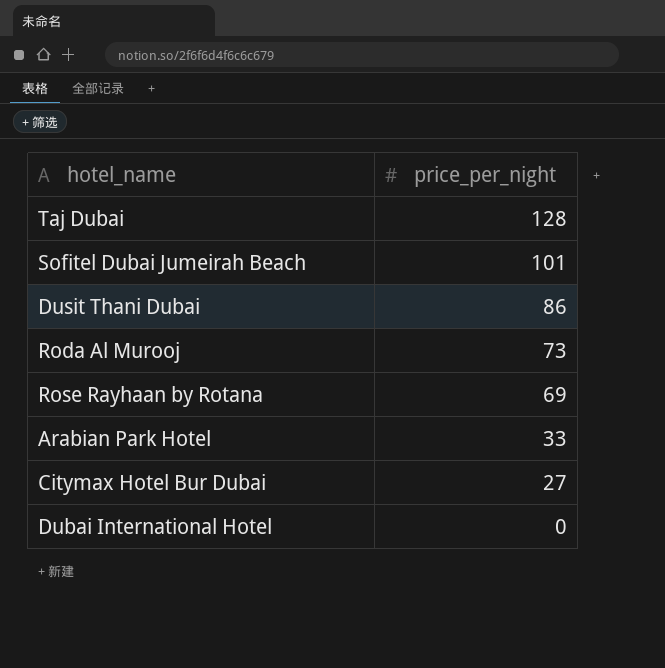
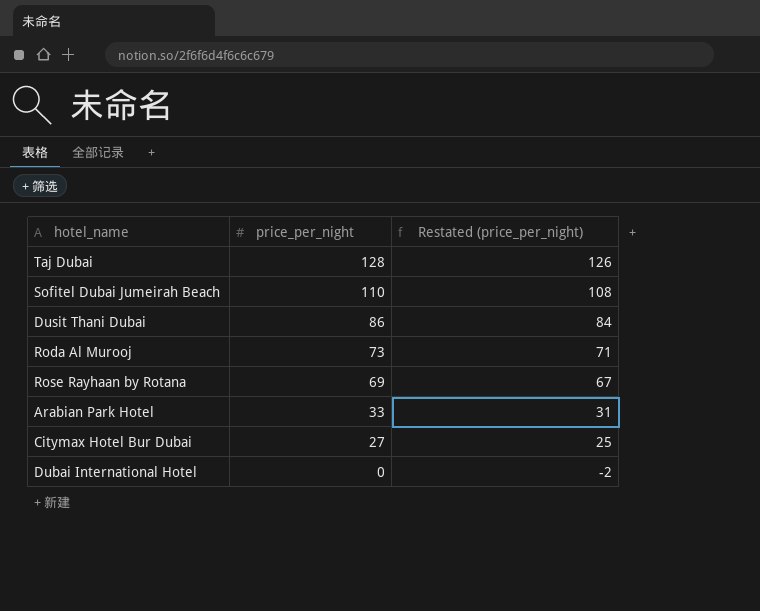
column Restated (price_per_night) | formula: none -> [price_per_night] - 2
Sofitel Dubai Jumeirah Beach | price_per_night: 101 -> 110

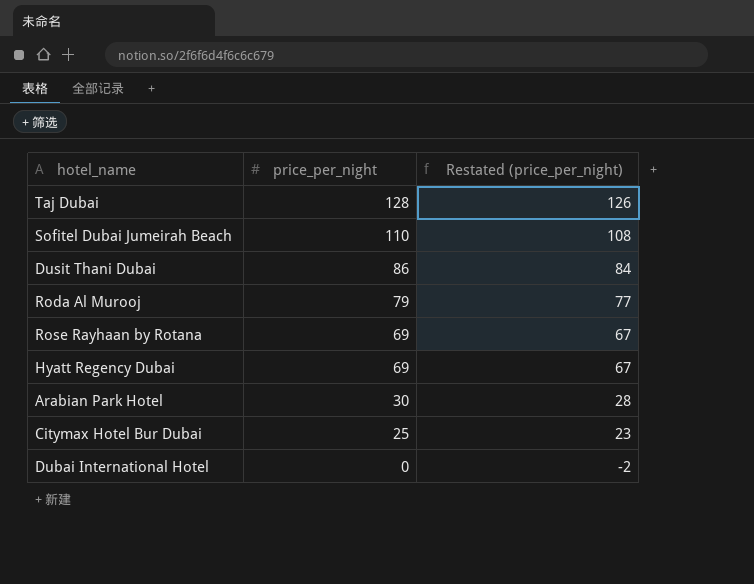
Roda Al Murooj | price_per_night: 73 -> 79
Roda Al Murooj | Restated (price_per_night): 71 -> 77
row Hyatt Regency Dubai: none -> 69 | 67
Arabian Park Hotel | price_per_night: 33 -> 30
Arabian Park Hotel | Restated (price_per_night): 31 -> 28
Citymax Hotel Bur Dubai | price_per_night: 27 -> 25
Citymax Hotel Bur Dubai | Restated (price_per_night): 25 -> 23

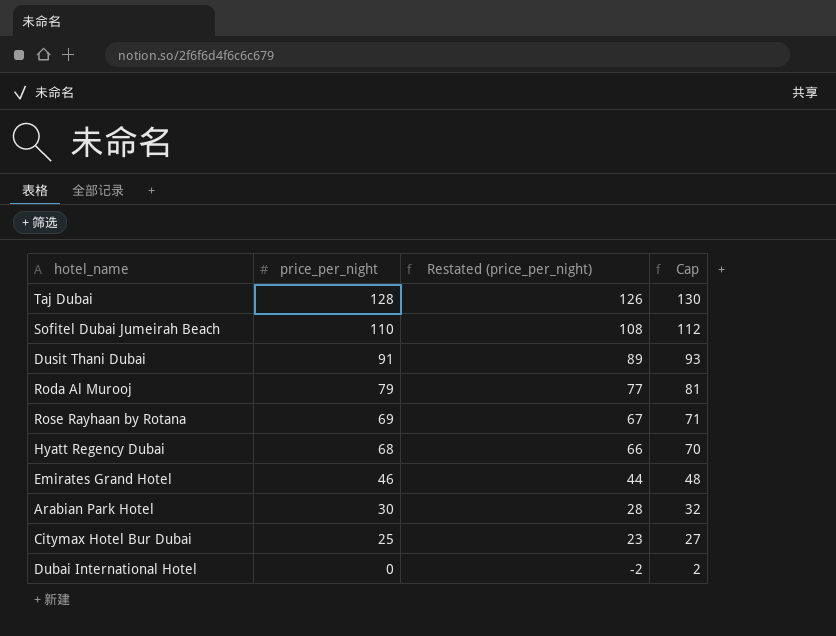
column Cap | formula: none -> [price_per_night] + 2
Dusit Thani Dubai | price_per_night: 86 -> 91
Dusit Thani Dubai | Restated (price_per_night): 84 -> 89
Hyatt Regency Dubai | price_per_night: 69 -> 68
Hyatt Regency Dubai | Restated (price_per_night): 67 -> 66
row Emirates Grand Hotel: none -> 46 | 44 | 48

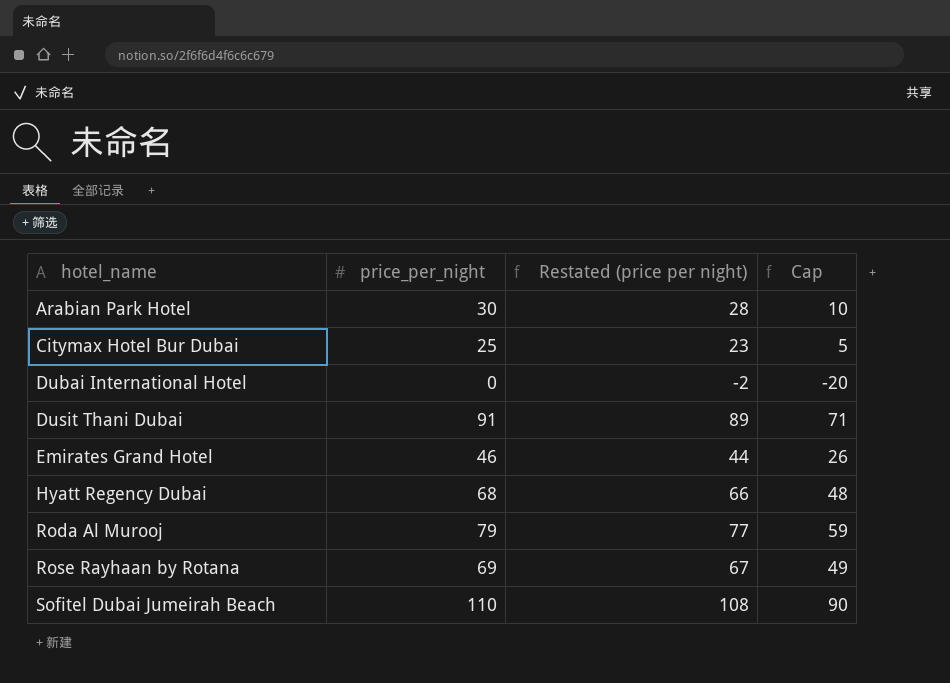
row order: price_per_night descending -> hotel_name ascending
column name: Restated (price_per_night) -> Restated (price per night)
column Cap | formula: [price_per_night] + 2 -> [price_per_night] - 20
row Taj Dubai: 128 | 126 | 130 -> none

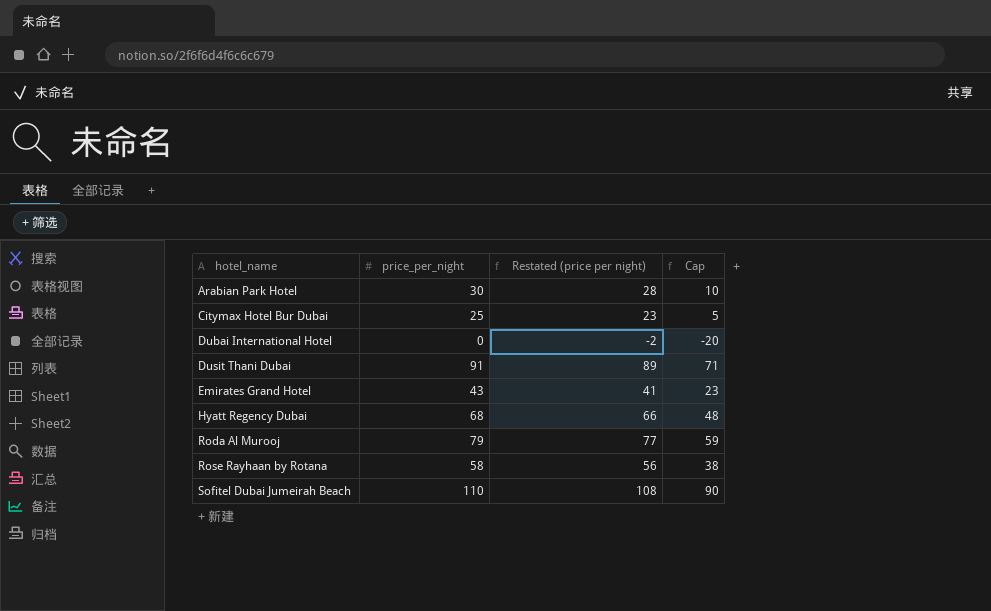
Emirates Grand Hotel | price_per_night: 46 -> 43
Emirates Grand Hotel | Restated (price per night): 44 -> 41
Emirates Grand Hotel | Cap: 26 -> 23
Rose Rayhaan by Rotana | price_per_night: 69 -> 58
Rose Rayhaan by Rotana | Restated (price per night): 67 -> 56
Rose Rayhaan by Rotana | Cap: 49 -> 38

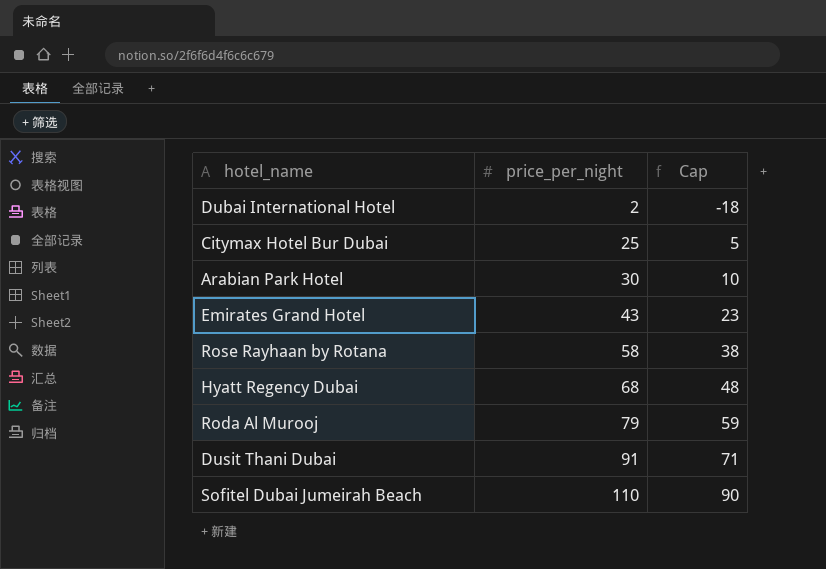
row order: hotel_name ascending -> price_per_night ascending
column Restated (price per night) | formula: [price_per_night] - 2 -> none
Dubai International Hotel | price_per_night: 0 -> 2
Dubai International Hotel | Cap: -20 -> -18

